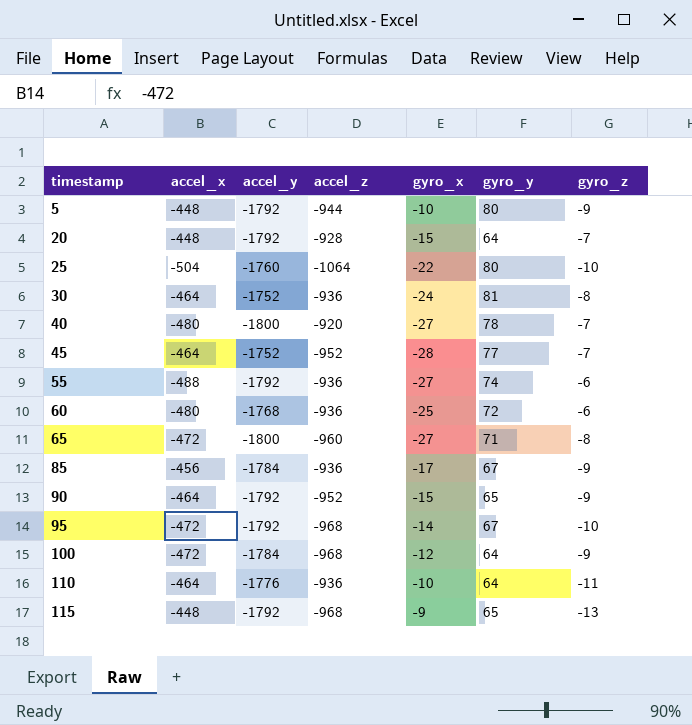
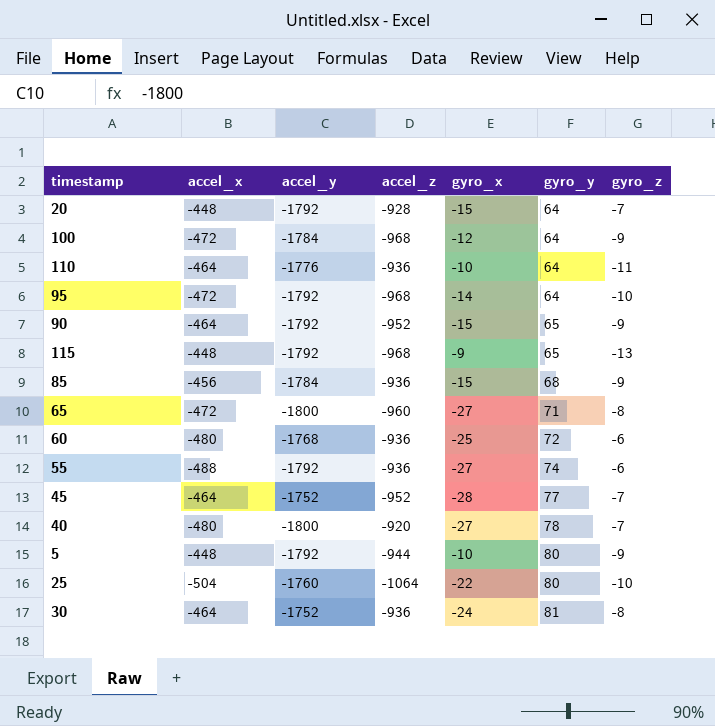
row order: timestamp ascending -> gyro_y ascending
95 | gyro_y: 67 -> 64
85 | gyro_x: -17 -> -15
85 | gyro_y: 67 -> 68

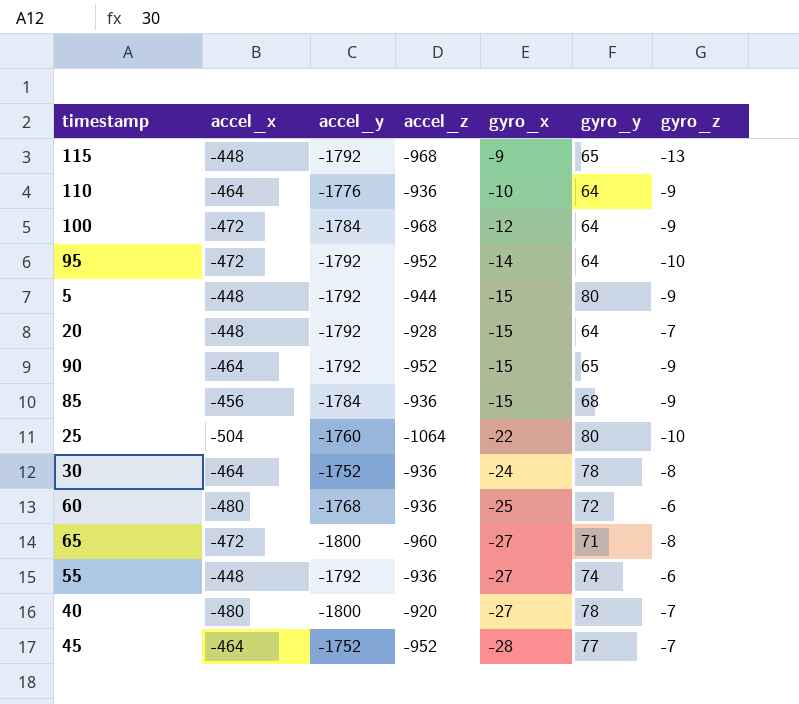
row order: gyro_y ascending -> gyro_x descending
110 | gyro_z: -11 -> -9
95 | accel_z: -968 -> -952
5 | gyro_x: -10 -> -15
30 | gyro_y: 81 -> 78
55 | accel_x: -488 -> -448

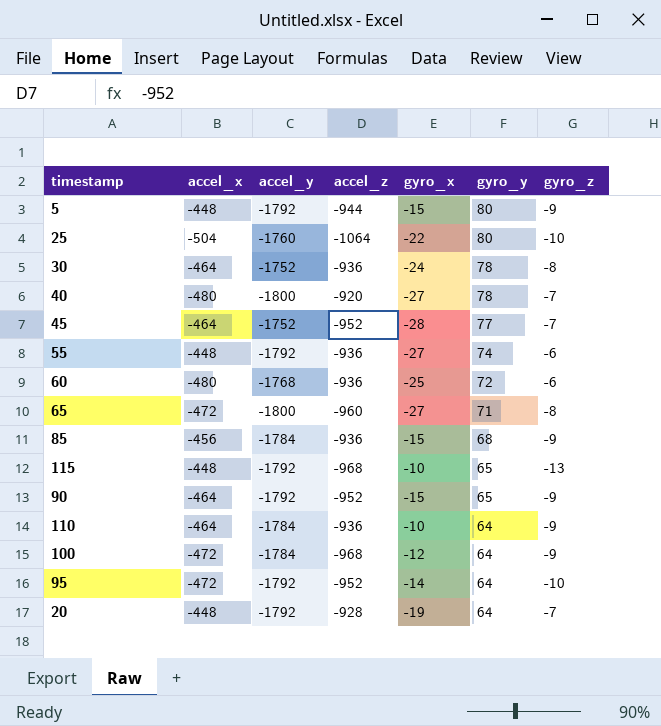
row order: gyro_x descending -> gyro_y descending
115 | gyro_x: -9 -> -10
110 | accel_y: -1776 -> -1784
20 | gyro_x: -15 -> -19

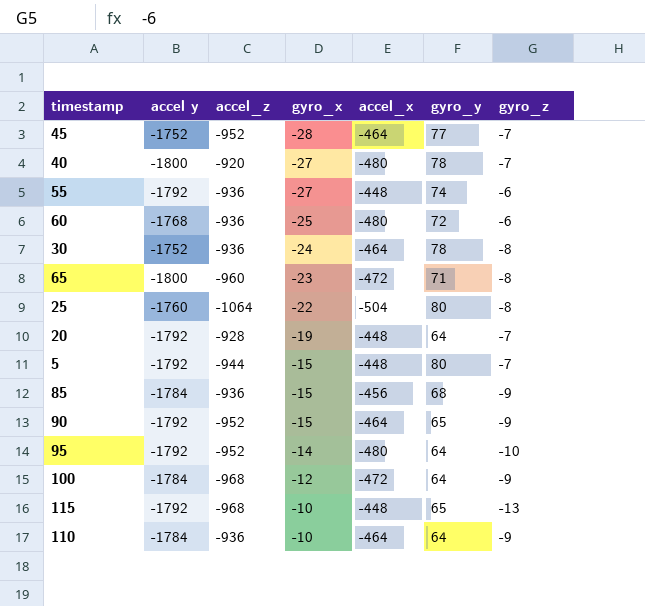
row order: gyro_y descending -> gyro_x ascending
column name: accel_y -> accel y
column accel_x | position: 2 -> 5
65 | gyro_x: -27 -> -23
25 | gyro_z: -10 -> -8
5 | gyro_z: -9 -> -7
95 | accel_x: -472 -> -480

